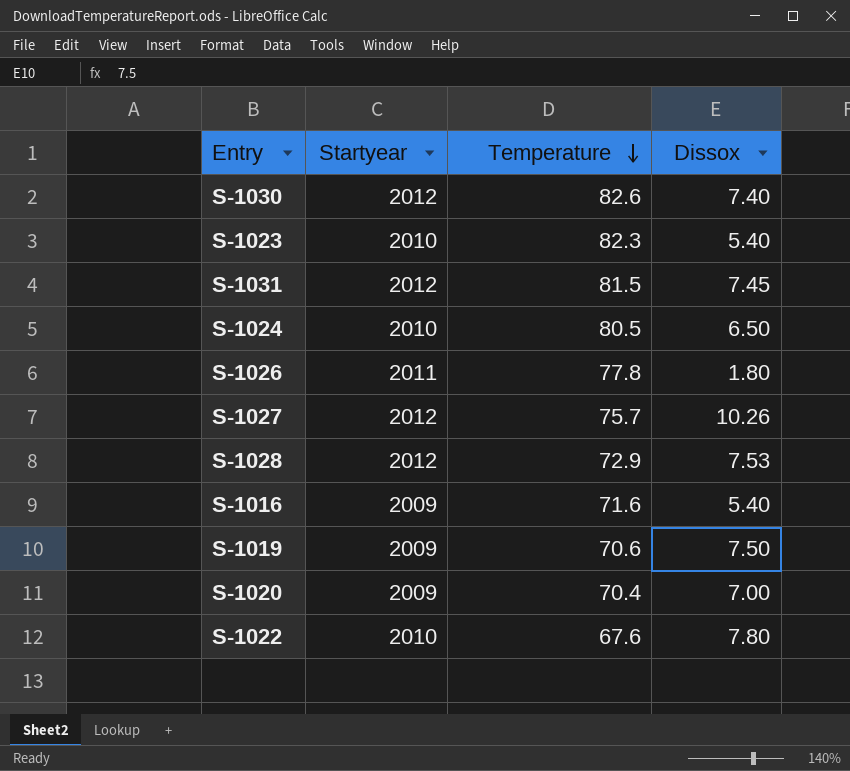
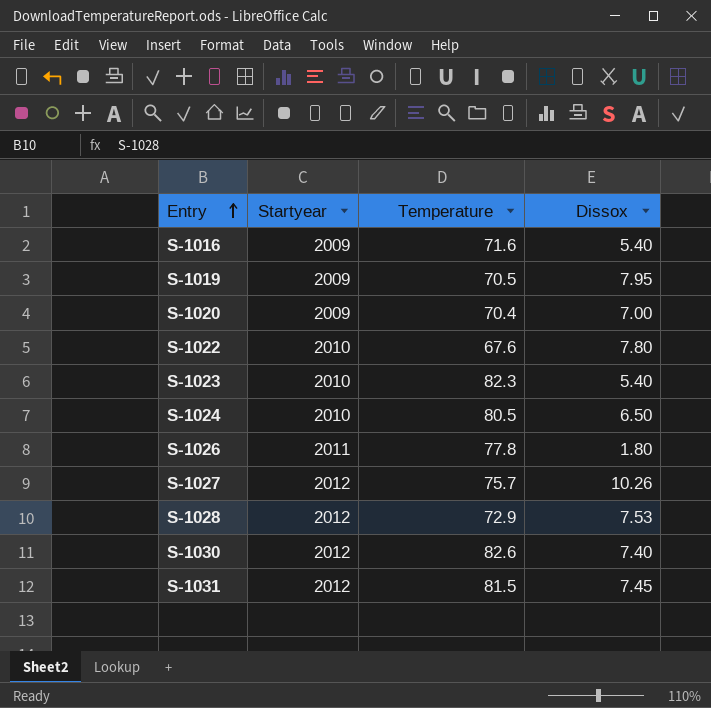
row order: Temperature descending -> Entry ascending
S-1019 | Temperature: 70.6 -> 70.5
S-1019 | Dissox: 7.50 -> 7.95

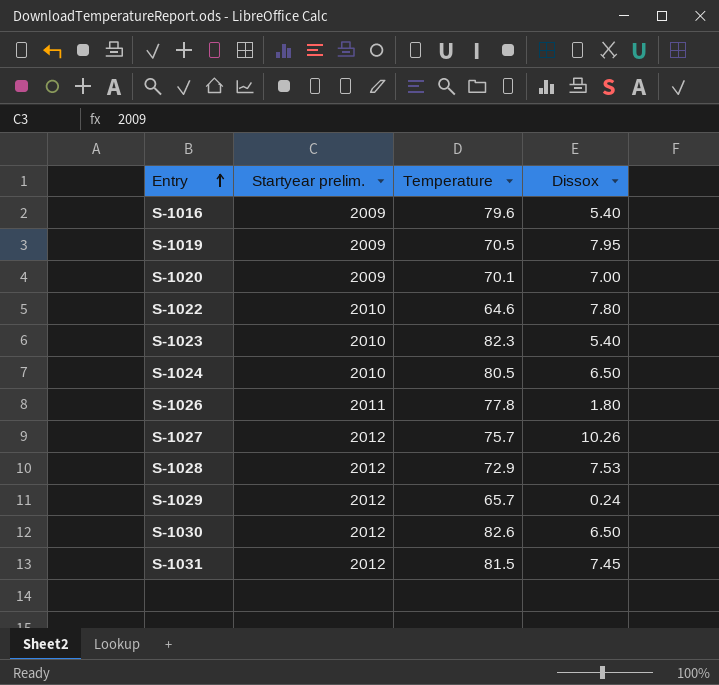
column name: Startyear -> Startyear prelim.
S-1016 | Temperature: 71.6 -> 79.6
S-1020 | Temperature: 70.4 -> 70.1
S-1022 | Temperature: 67.6 -> 64.6
row S-1029: none -> 2012 | 65.7 | 0.24
S-1030 | Dissox: 7.40 -> 6.50

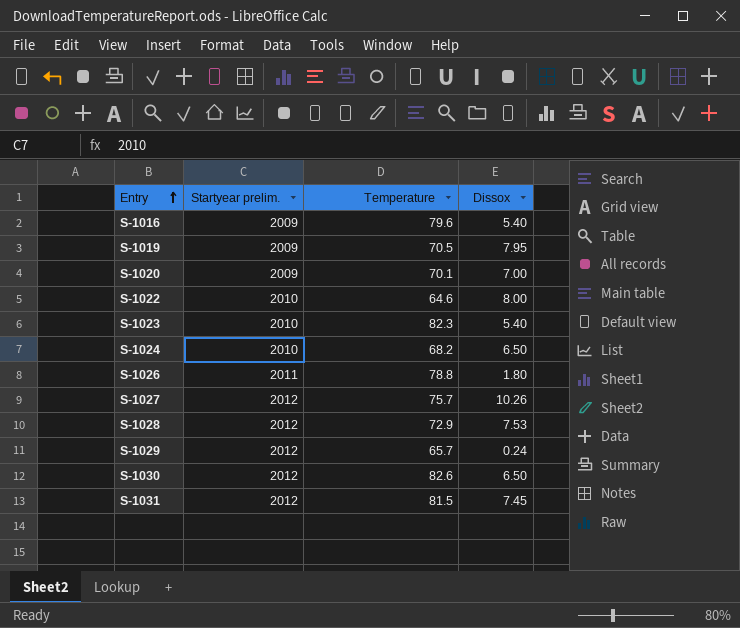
S-1022 | Dissox: 7.80 -> 8.00
S-1024 | Temperature: 80.5 -> 68.2
S-1026 | Temperature: 77.8 -> 78.8

